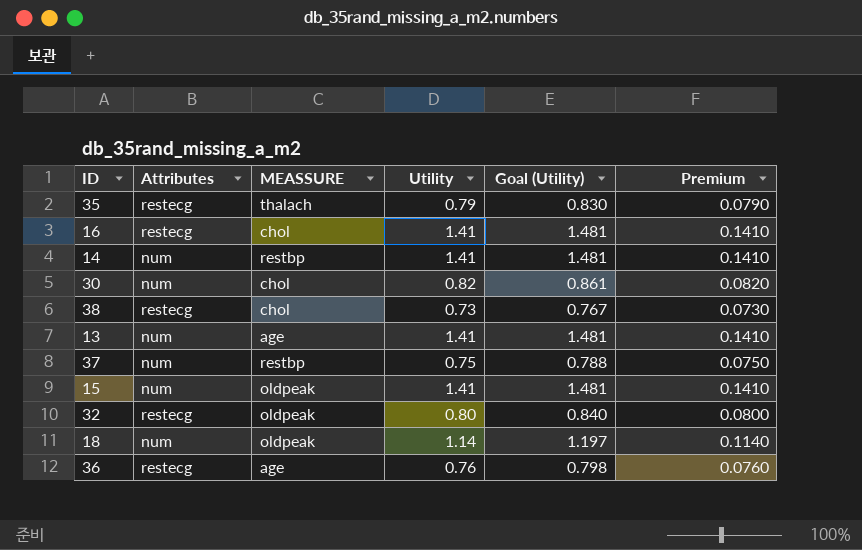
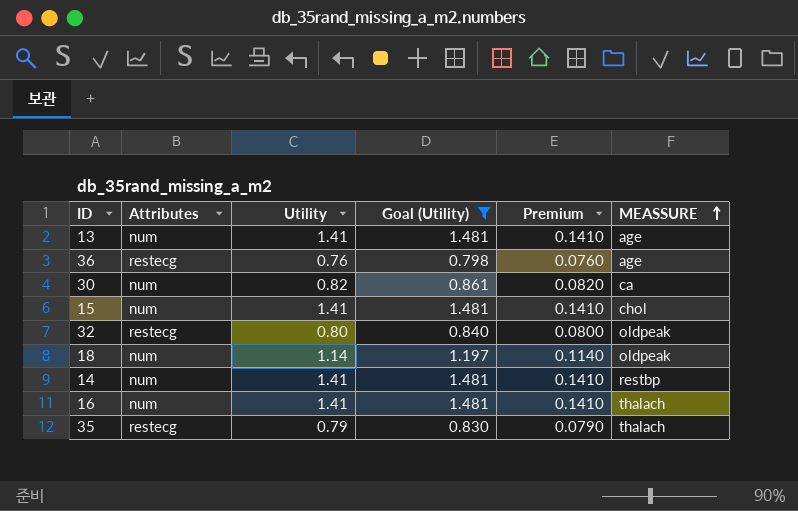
filter: none -> Goal (Utility) >= 0.798
row order: none -> MEASSURE ascending
column MEASSURE | position: 3 -> 6
30 | MEASSURE: chol -> ca
15 | MEASSURE: oldpeak -> chol
16 | Attributes: restecg -> num
16 | MEASSURE: chol -> thalach

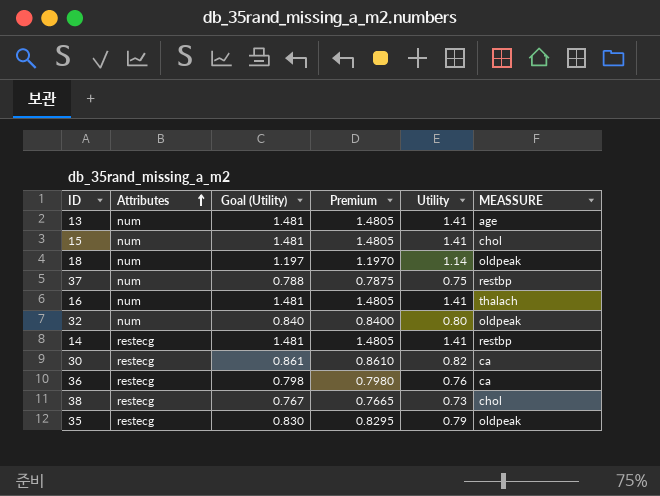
filter: Goal (Utility) >= 0.798 -> none
row order: MEASSURE ascending -> Attributes ascending
column Premium | formula: [Utility] * 0.1 -> [Utility] * 1.05
column Utility | position: 3 -> 5
32 | Attributes: restecg -> num
14 | Attributes: num -> restecg
30 | Attributes: num -> restecg
36 | MEASSURE: age -> ca
35 | MEASSURE: thalach -> oldpeak

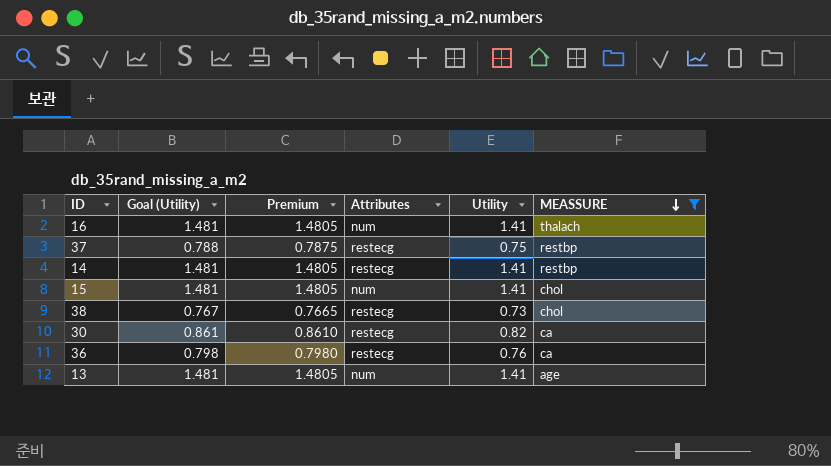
filter: none -> MEASSURE != oldpeak
row order: Attributes ascending -> MEASSURE descending
column Attributes | position: 2 -> 4
37 | Attributes: num -> restecg

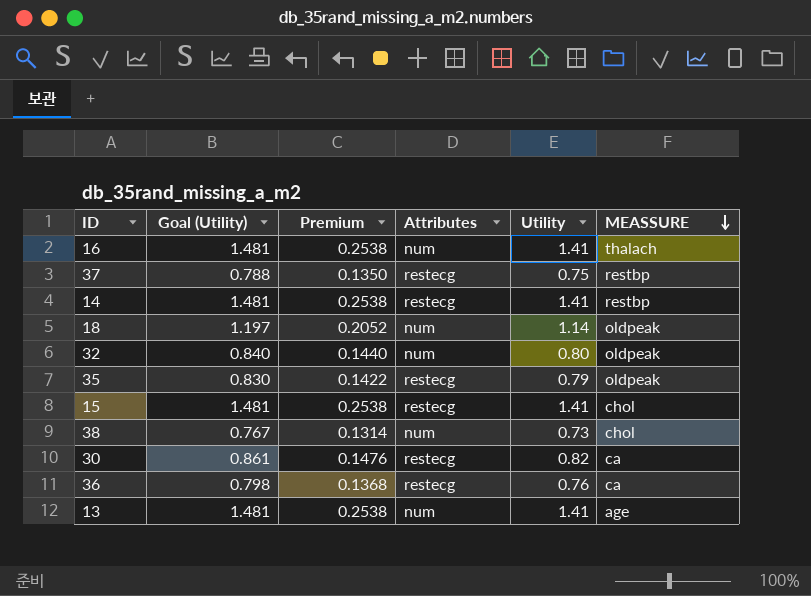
filter: MEASSURE != oldpeak -> none
column Premium | formula: [Utility] * 1.05 -> [Utility] * 0.18
15 | Attributes: num -> restecg
38 | Attributes: restecg -> num

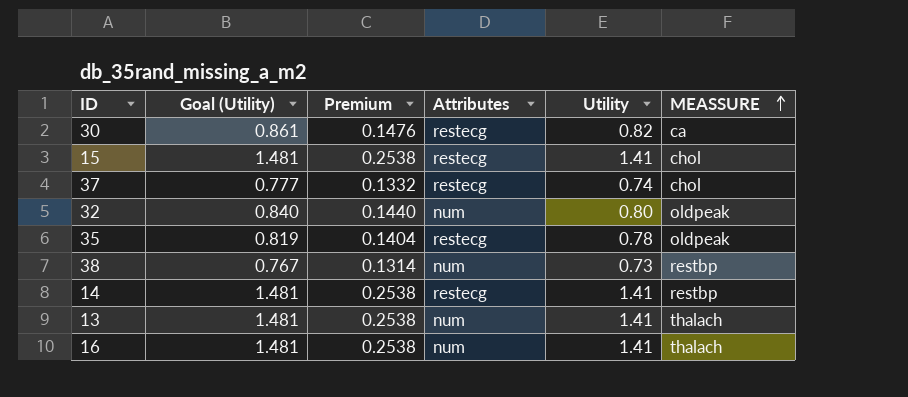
row order: MEASSURE descending -> MEASSURE ascending
row 18: 1.197 | 0.2052 | num | 1.14 | oldpeak -> none
row 36: 0.798 | 0.1368 | restecg | 0.76 | ca -> none
37 | Goal (Utility): 0.788 -> 0.777
37 | Premium: 0.1350 -> 0.1332
37 | Utility: 0.75 -> 0.74
37 | MEASSURE: restbp -> chol
35 | Goal (Utility): 0.830 -> 0.819
35 | Premium: 0.1422 -> 0.1404
35 | Utility: 0.79 -> 0.78
38 | MEASSURE: chol -> restbp
13 | MEASSURE: age -> thalach

